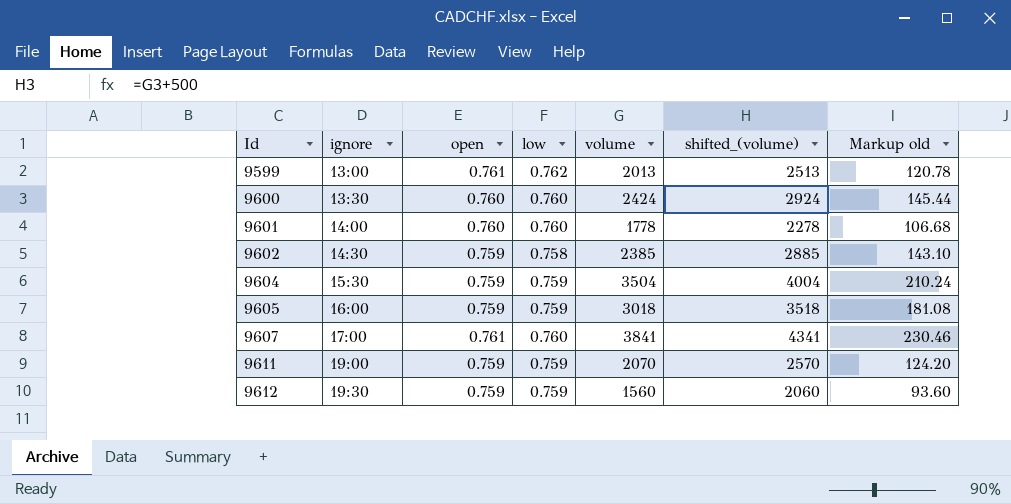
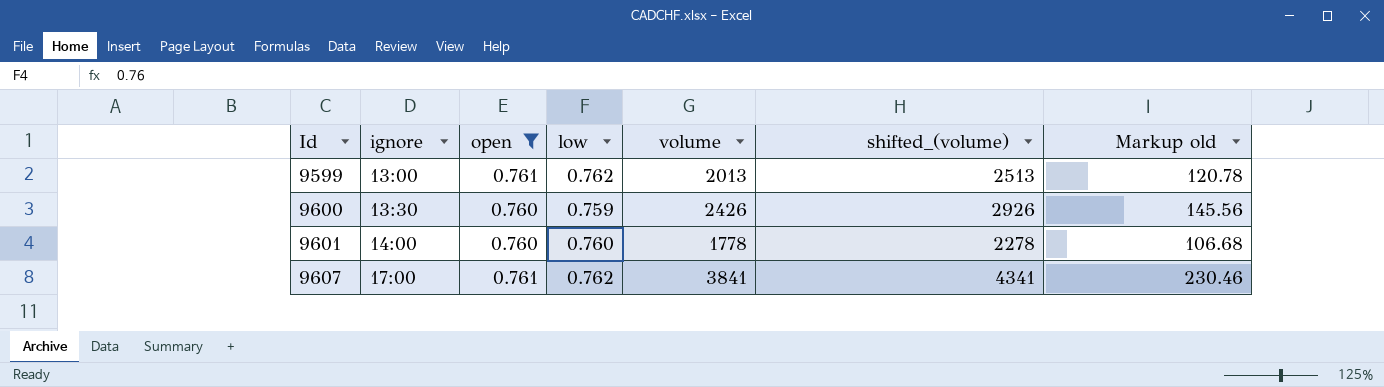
filter: none -> open != 0.759
9600 | low: 0.760 -> 0.759
9600 | volume: 2424 -> 2426
9600 | shifted_(volume): 2924 -> 2926
9600 | Markup old: 145.44 -> 145.56
9607 | low: 0.760 -> 0.762

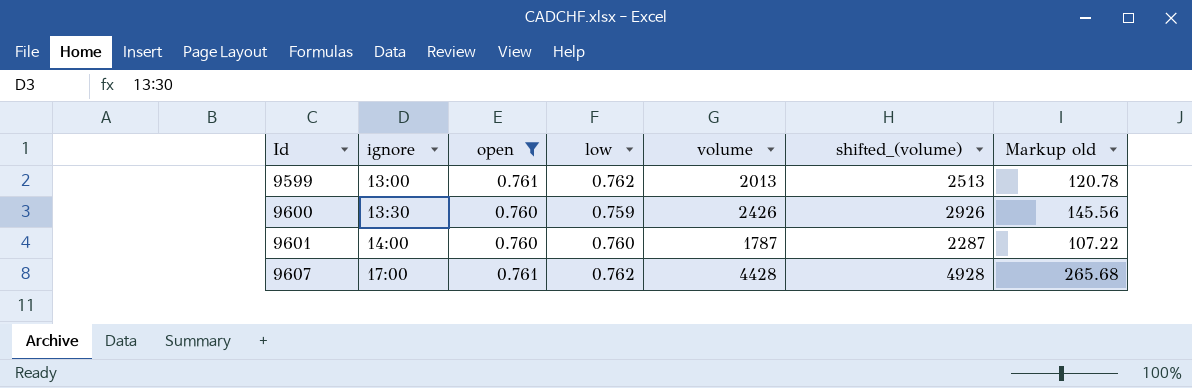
9601 | volume: 1778 -> 1787
9601 | shifted_(volume): 2278 -> 2287
9601 | Markup old: 106.68 -> 107.22
9607 | volume: 3841 -> 4428
9607 | shifted_(volume): 4341 -> 4928
9607 | Markup old: 230.46 -> 265.68

